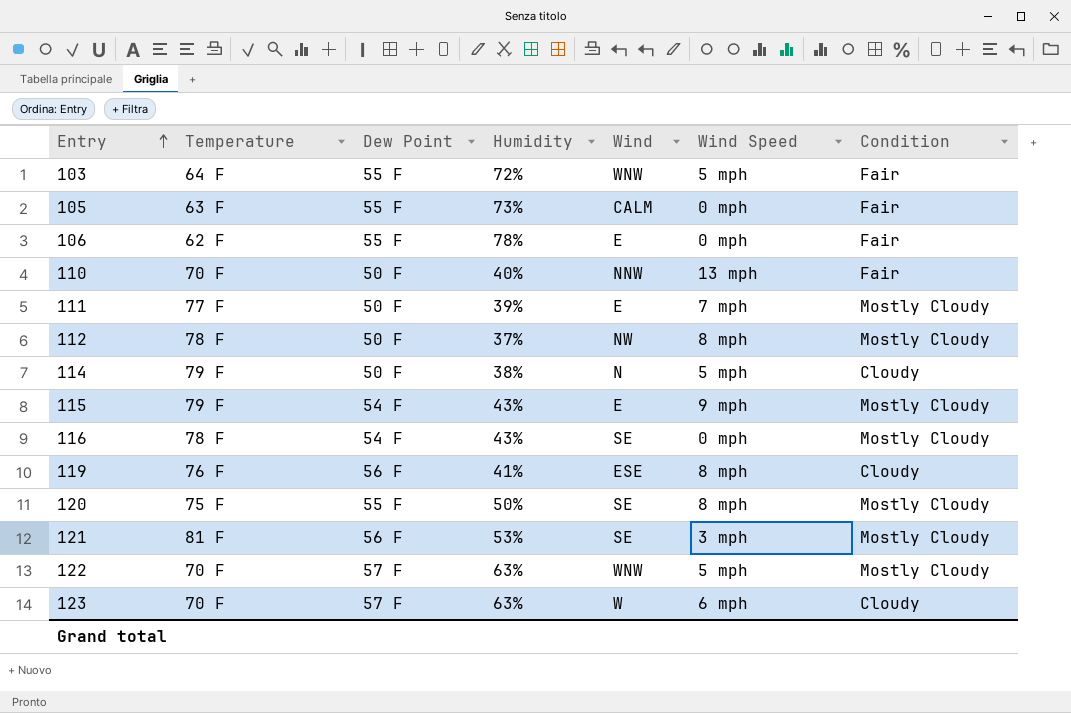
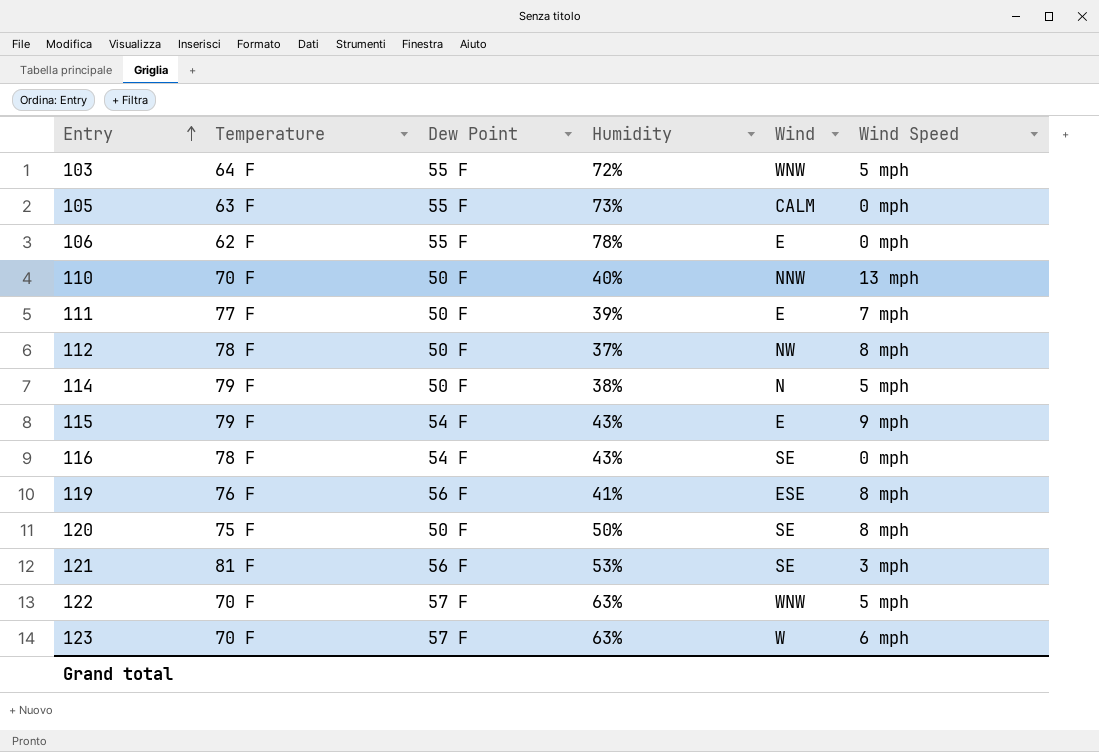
column Condition | position: 7 -> none
120 | Dew Point: 55 F -> 50 F

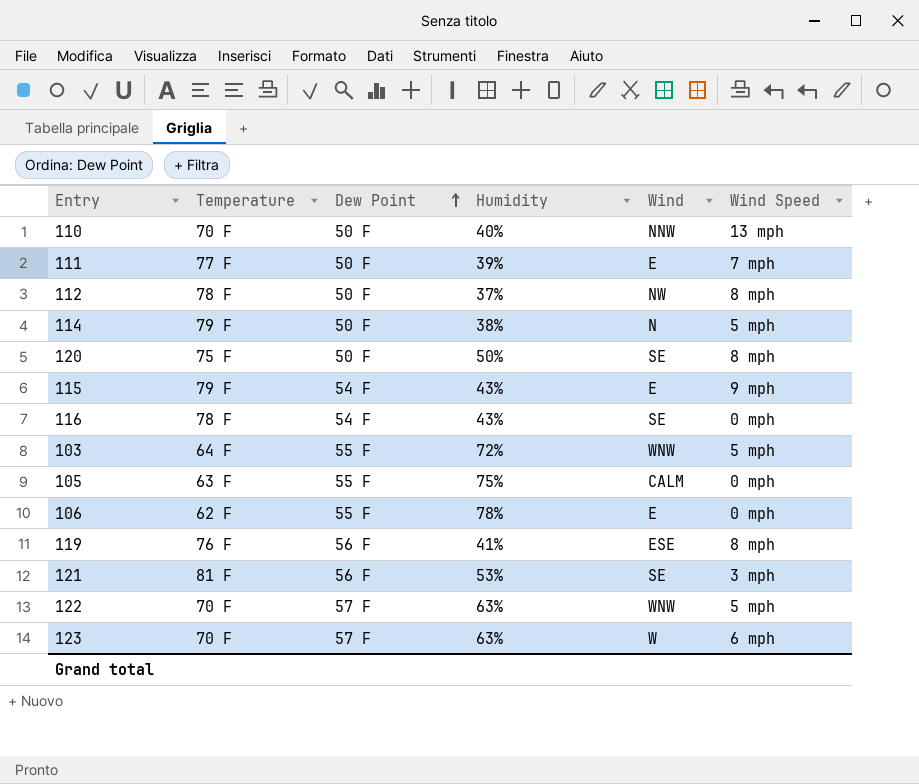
row order: Entry ascending -> Dew Point ascending
105 | Humidity: 73% -> 75%

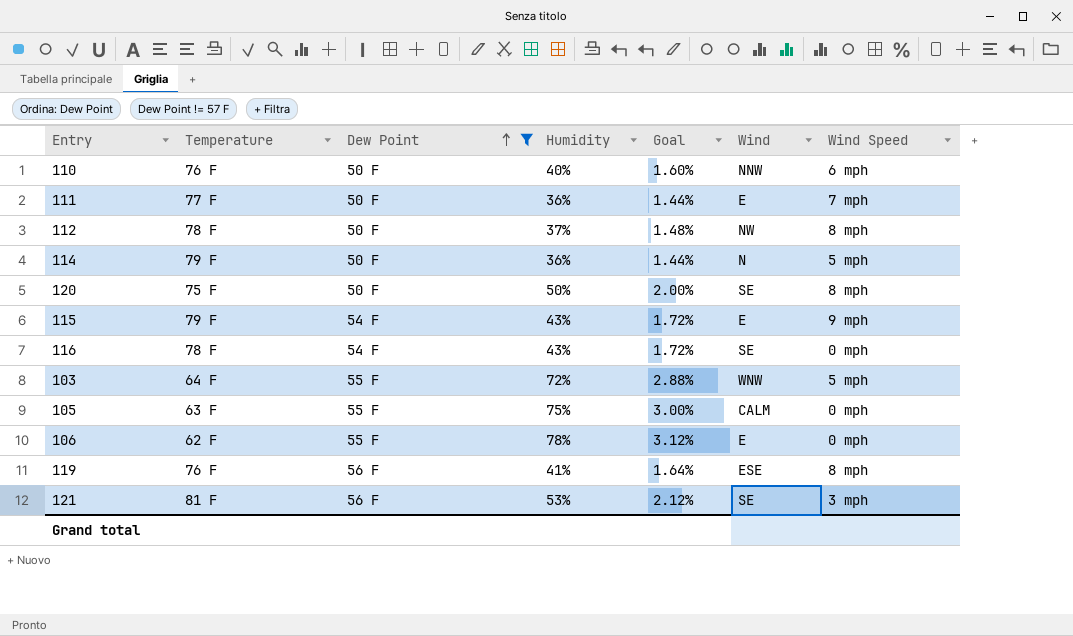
filter: none -> Dew Point != 57 F
column Goal | formula: none -> [Humidity] * 0.04
110 | Temperature: 70 F -> 76 F
110 | Wind Speed: 13 mph -> 6 mph
111 | Humidity: 39% -> 36%
114 | Humidity: 38% -> 36%

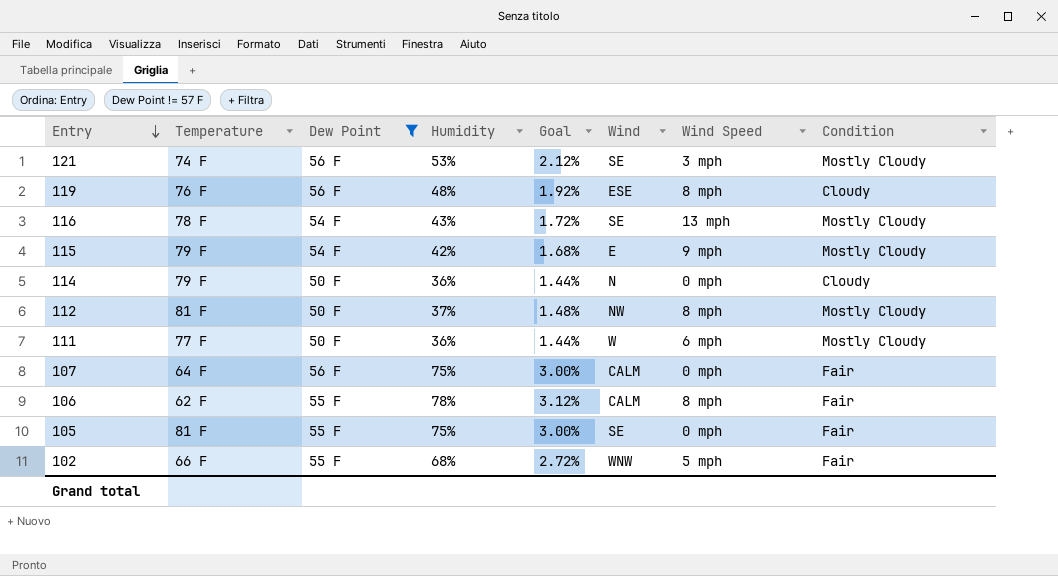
row order: Dew Point ascending -> Entry descending
column Condition | position: none -> 8
row 110: 76 F | 50 F | 40% | 1.60% | NNW | 6 mph -> none
row 120: 75 F | 50 F | 50% | 2.00% | SE | 8 mph -> none
row 103: 64 F | 55 F | 72% | 2.88% | WNW | 5 mph -> none
121 | Temperature: 81 F -> 74 F
119 | Humidity: 41% -> 48%
119 | Goal: 1.64% -> 1.92%
116 | Wind Speed: 0 mph -> 13 mph
115 | Humidity: 43% -> 42%
115 | Goal: 1.72% -> 1.68%
114 | Wind Speed: 5 mph -> 0 mph
112 | Temperature: 78 F -> 81 F
111 | Wind: E -> W
111 | Wind Speed: 7 mph -> 6 mph
row 107: none -> 64 F | 56 F | 75% | 3.00% | CALM | 0 mph | Fair
106 | Wind: E -> CALM
106 | Wind Speed: 0 mph -> 8 mph
105 | Temperature: 63 F -> 81 F
105 | Wind: CALM -> SE
row 102: none -> 66 F | 55 F | 68% | 2.72% | WNW | 5 mph | Fair

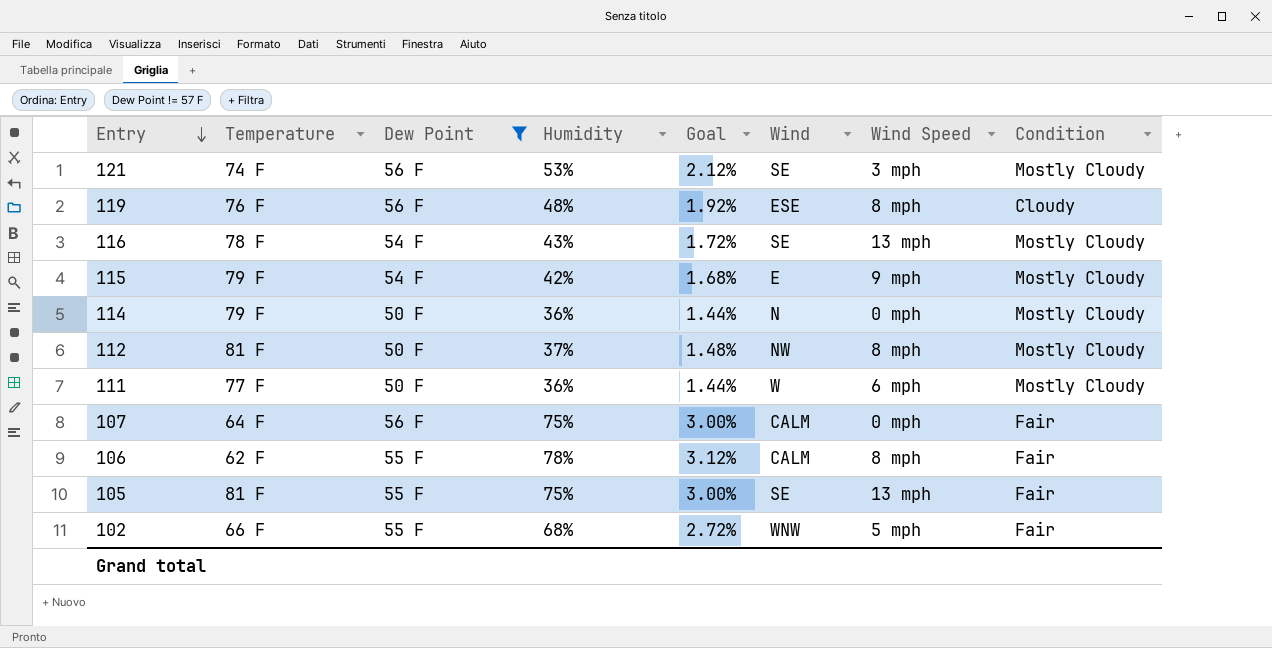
114 | Condition: Cloudy -> Mostly Cloudy
105 | Wind Speed: 0 mph -> 13 mph

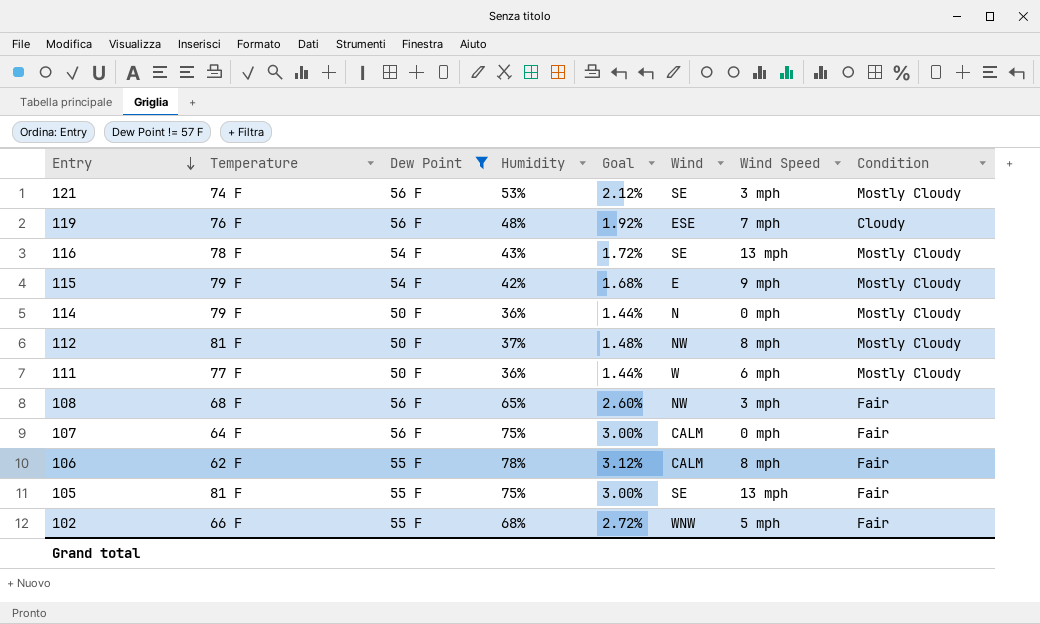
119 | Wind Speed: 8 mph -> 7 mph
row 108: none -> 68 F | 56 F | 65% | 2.60% | NW | 3 mph | Fair

